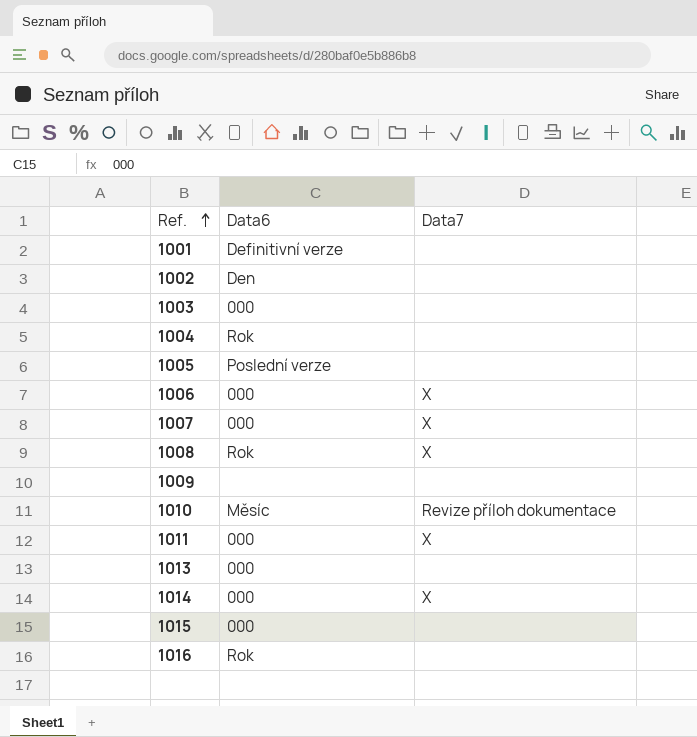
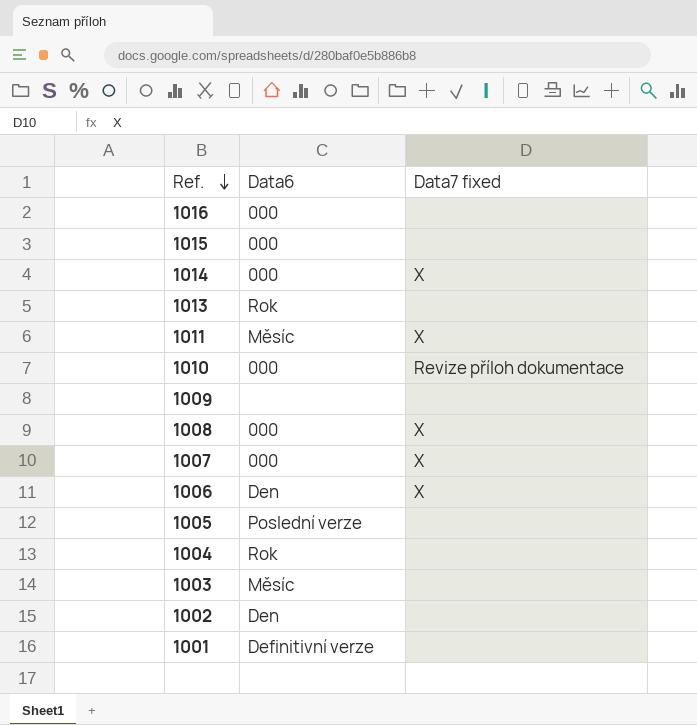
row order: Ref. ascending -> Ref. descending
column name: Data7 -> Data7 fixed
1016 | Data6: Rok -> 000
1013 | Data6: 000 -> Rok
1011 | Data6: 000 -> Měsíc
1010 | Data6: Měsíc -> 000
1008 | Data6: Rok -> 000
1006 | Data6: 000 -> Den
1003 | Data6: 000 -> Měsíc

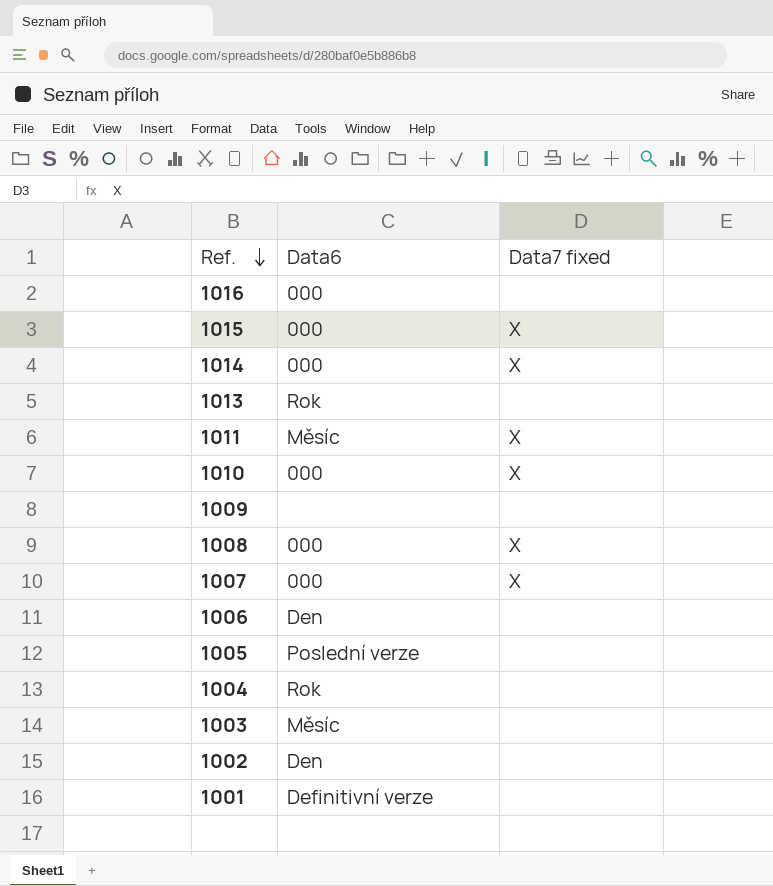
1015 | Data7 fixed: none -> X
1010 | Data7 fixed: Revize příloh dokumentace -> X
1006 | Data7 fixed: X -> none

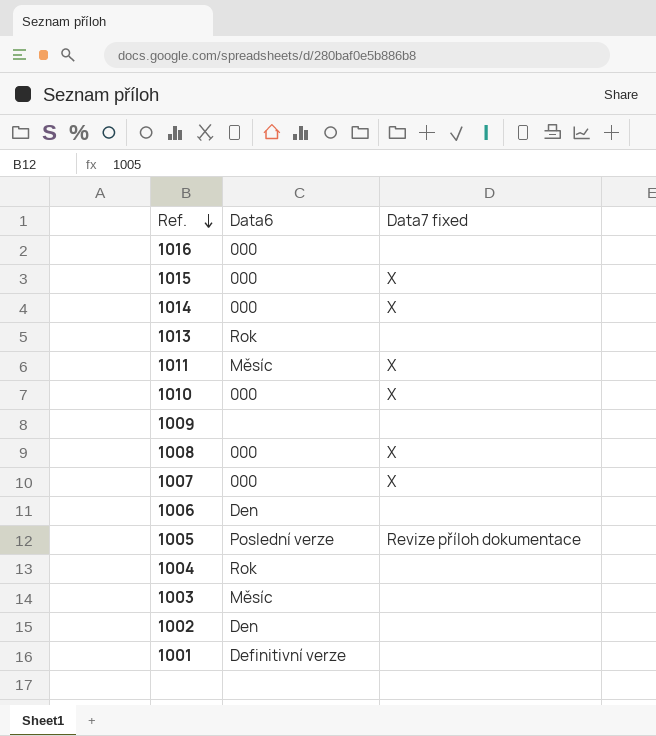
1005 | Data7 fixed: none -> Revize příloh dokumentace

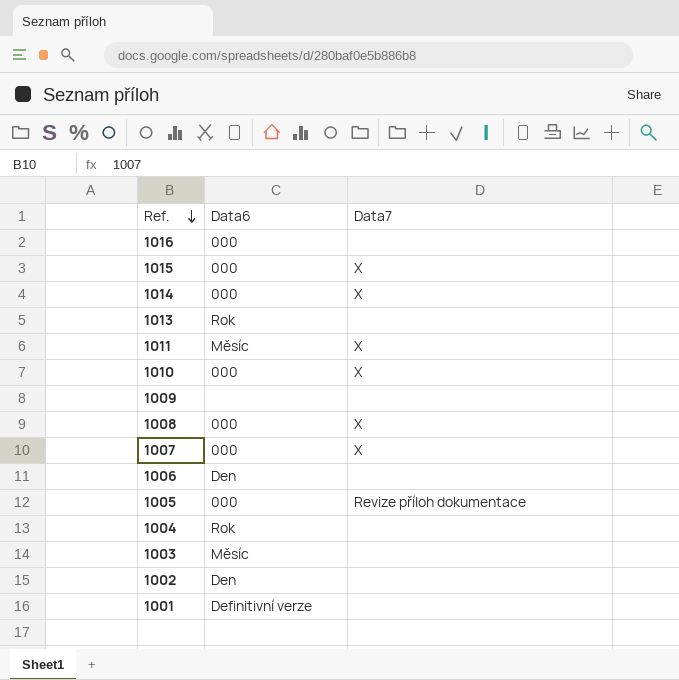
column name: Data7 fixed -> Data7
1005 | Data6: Poslední verze -> 000

